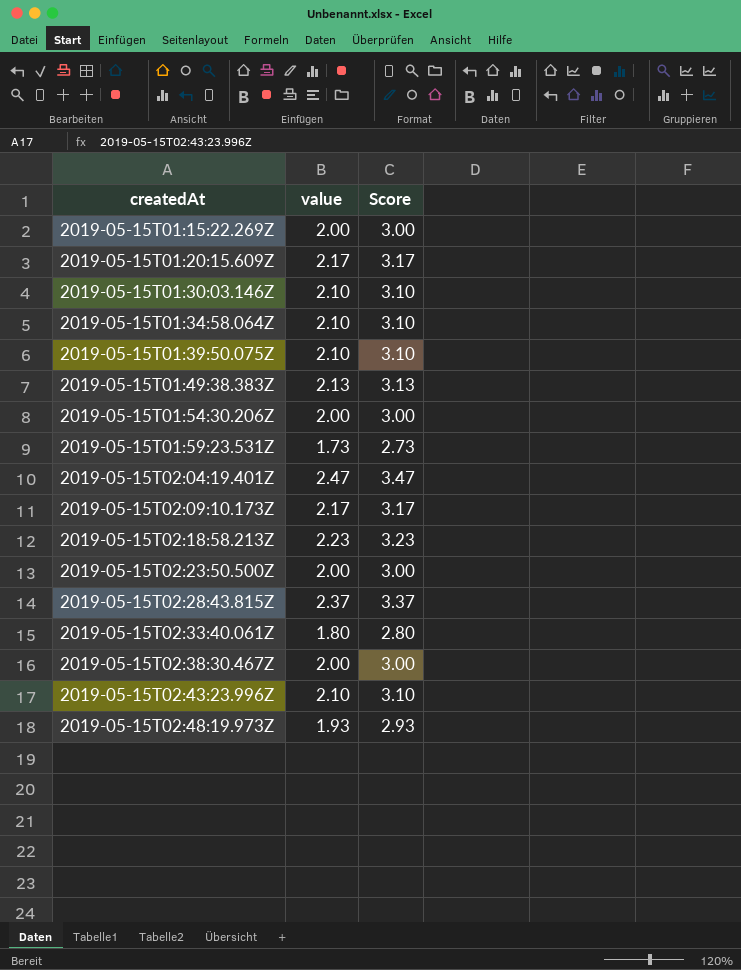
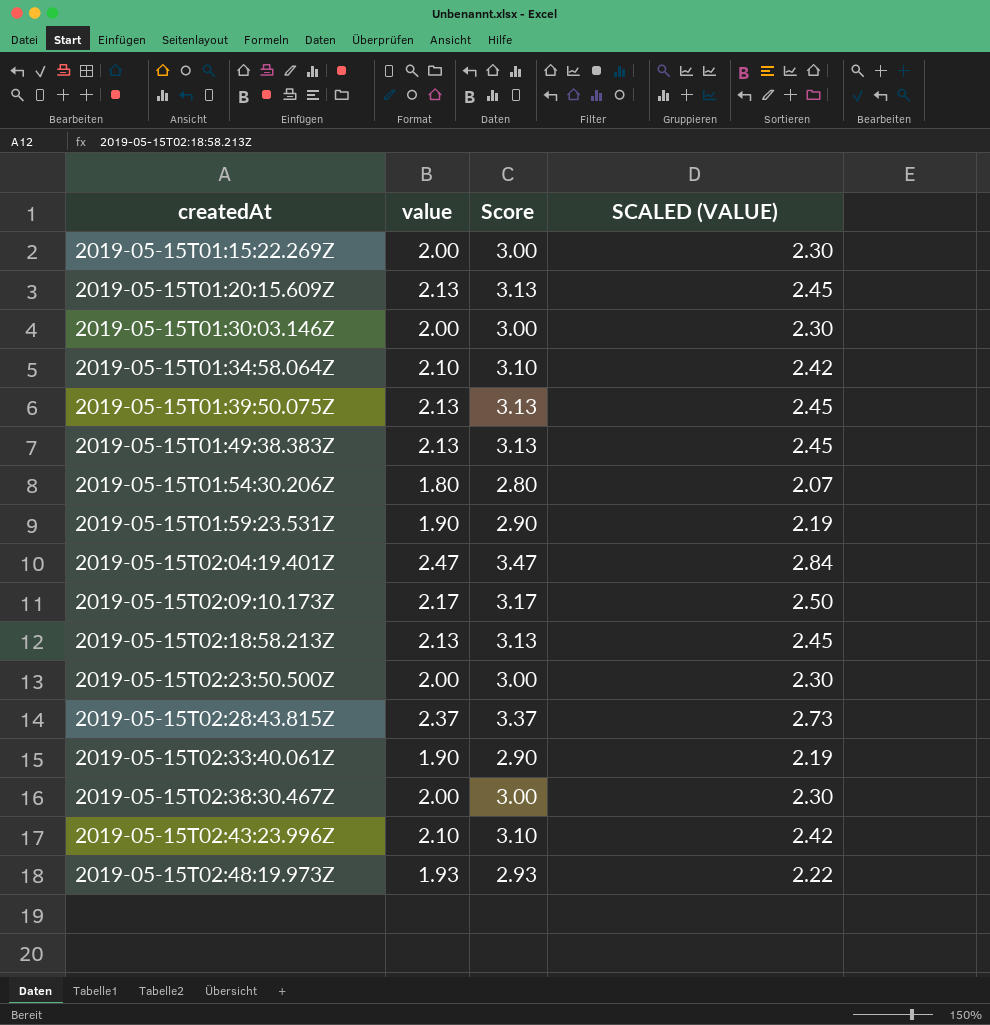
column SCALED (VALUE) | formula: none -> [value] * 1.15
2019-05-15T01:20:15.609Z | value: 2.17 -> 2.13
2019-05-15T01:20:15.609Z | Score: 3.17 -> 3.13
2019-05-15T01:30:03.146Z | value: 2.10 -> 2.00
2019-05-15T01:30:03.146Z | Score: 3.10 -> 3.00
2019-05-15T01:39:50.075Z | value: 2.10 -> 2.13
2019-05-15T01:39:50.075Z | Score: 3.10 -> 3.13
2019-05-15T01:54:30.206Z | value: 2.00 -> 1.80
2019-05-15T01:54:30.206Z | Score: 3.00 -> 2.80
2019-05-15T01:59:23.531Z | value: 1.73 -> 1.90
2019-05-15T01:59:23.531Z | Score: 2.73 -> 2.90
2019-05-15T02:18:58.213Z | value: 2.23 -> 2.13
2019-05-15T02:18:58.213Z | Score: 3.23 -> 3.13
2019-05-15T02:33:40.061Z | value: 1.80 -> 1.90
2019-05-15T02:33:40.061Z | Score: 2.80 -> 2.90

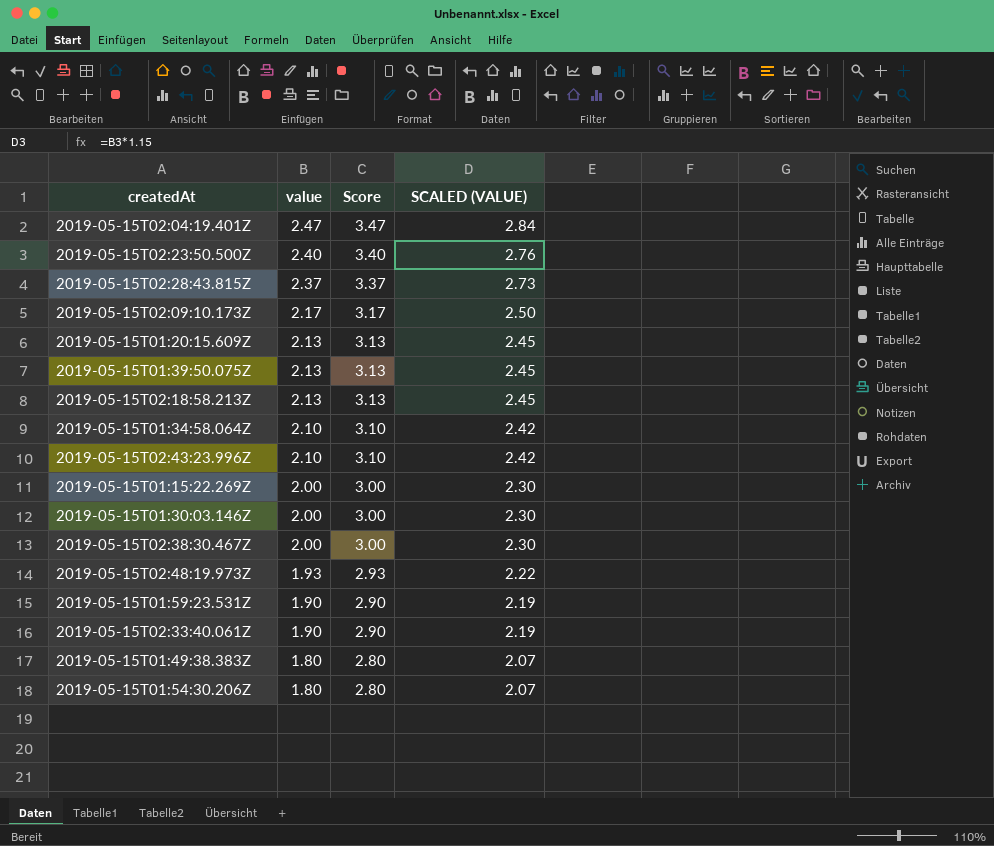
row order: createdAt ascending -> value descending
2019-05-15T02:23:50.500Z | value: 2.00 -> 2.40
2019-05-15T02:23:50.500Z | Score: 3.00 -> 3.40
2019-05-15T02:23:50.500Z | SCALED (VALUE): 2.30 -> 2.76
2019-05-15T01:49:38.383Z | value: 2.13 -> 1.80
2019-05-15T01:49:38.383Z | Score: 3.13 -> 2.80
2019-05-15T01:49:38.383Z | SCALED (VALUE): 2.45 -> 2.07

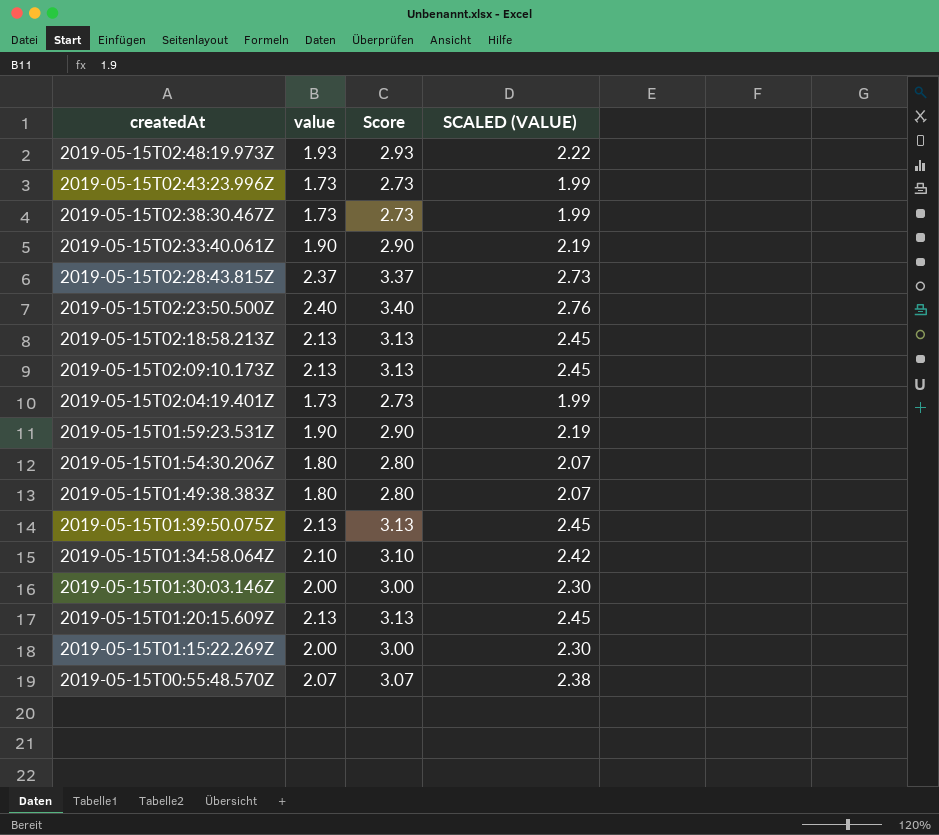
row order: value descending -> createdAt descending
2019-05-15T02:43:23.996Z | value: 2.10 -> 1.73
2019-05-15T02:43:23.996Z | Score: 3.10 -> 2.73
2019-05-15T02:43:23.996Z | SCALED (VALUE): 2.42 -> 1.99
2019-05-15T02:38:30.467Z | value: 2.00 -> 1.73
2019-05-15T02:38:30.467Z | Score: 3.00 -> 2.73
2019-05-15T02:38:30.467Z | SCALED (VALUE): 2.30 -> 1.99
2019-05-15T02:09:10.173Z | value: 2.17 -> 2.13
2019-05-15T02:09:10.173Z | Score: 3.17 -> 3.13
2019-05-15T02:09:10.173Z | SCALED (VALUE): 2.50 -> 2.45
2019-05-15T02:04:19.401Z | value: 2.47 -> 1.73
2019-05-15T02:04:19.401Z | Score: 3.47 -> 2.73
2019-05-15T02:04:19.401Z | SCALED (VALUE): 2.84 -> 1.99
row 2019-05-15T00:55:48.570Z: none -> 2.07 | 3.07 | 2.38

